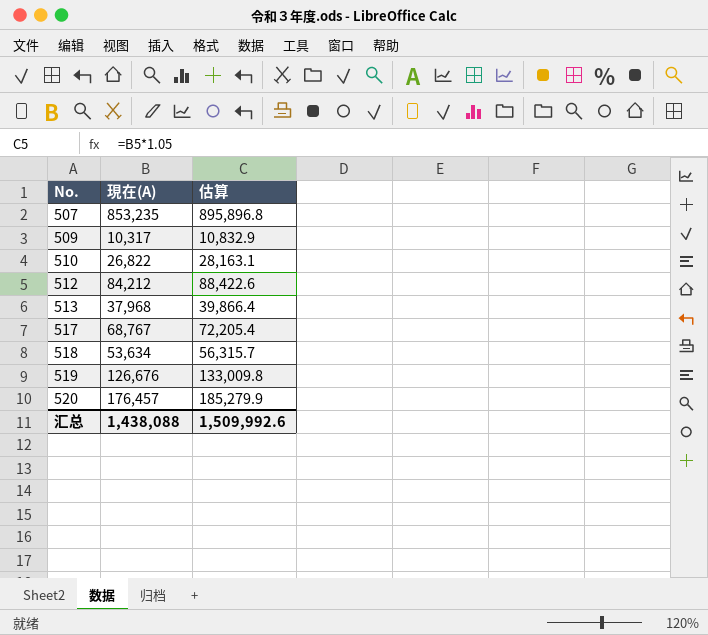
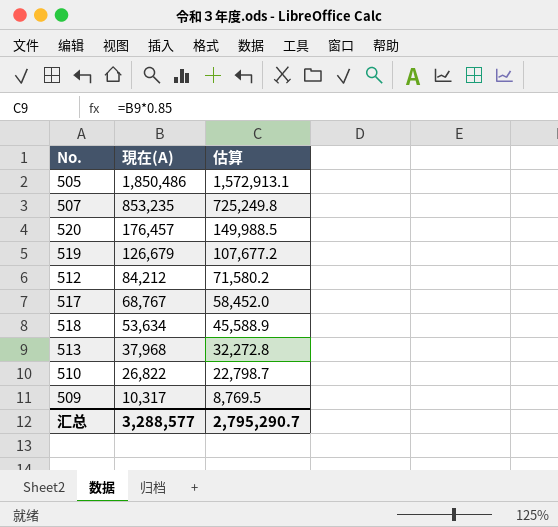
row order: No. ascending -> 現在(A) descending
column 估算 | formula: [現在(A)] * 1.05 -> [現在(A)] * 0.85
row 505: none -> 1,850,486 | 1,572,913.1
519 | 現在(A): 126,676 -> 126,679
汇总 | 現在(A): 1,438,088 -> 3,288,577
汇总 | 估算: 1,509,992.6 -> 2,795,290.7

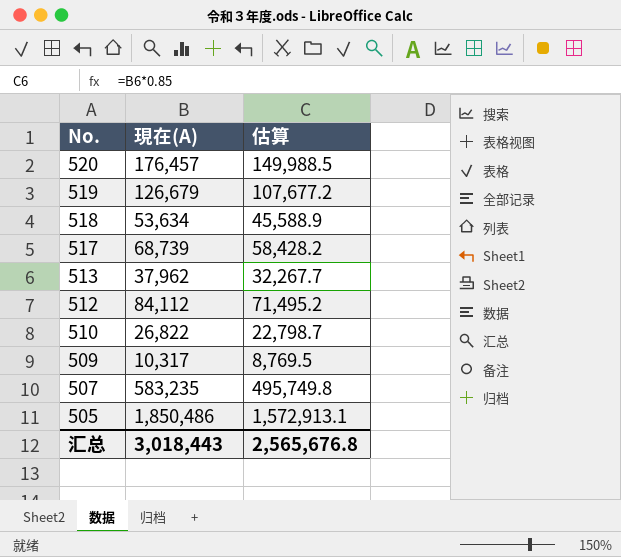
row order: 現在(A) descending -> No. descending
517 | 現在(A): 68,767 -> 68,739
517 | 估算: 58,452.0 -> 58,428.2
513 | 現在(A): 37,968 -> 37,962
513 | 估算: 32,272.8 -> 32,267.7
512 | 現在(A): 84,212 -> 84,112
512 | 估算: 71,580.2 -> 71,495.2
507 | 現在(A): 853,235 -> 583,235
507 | 估算: 725,249.8 -> 495,749.8
汇总 | 現在(A): 3,288,577 -> 3,018,443
汇总 | 估算: 2,795,290.7 -> 2,565,676.8

